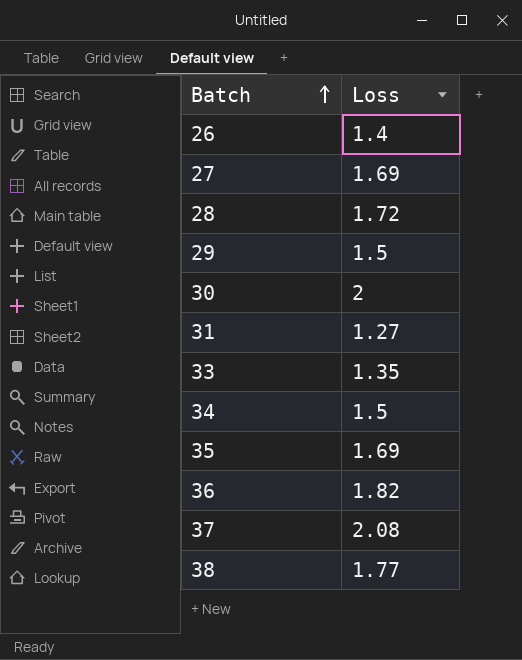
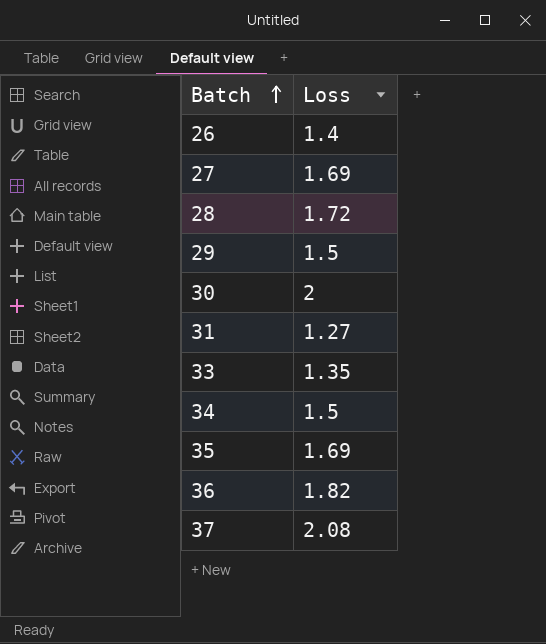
row 38: 1.77 -> none

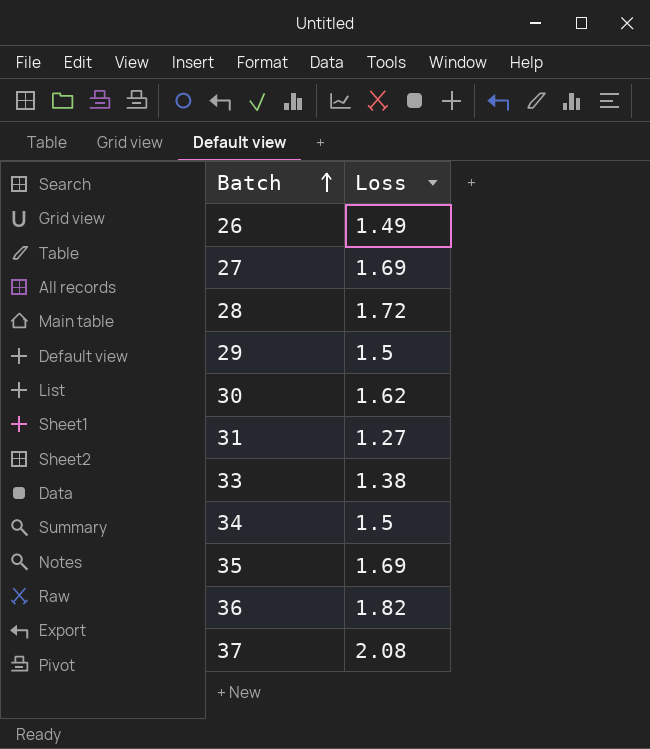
26 | Loss: 1.4 -> 1.49
30 | Loss: 2 -> 1.62
33 | Loss: 1.35 -> 1.38

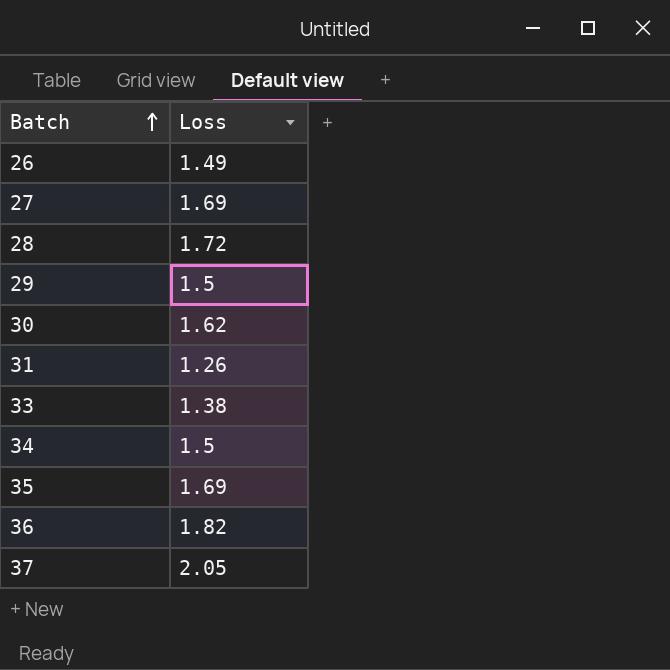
31 | Loss: 1.27 -> 1.26
37 | Loss: 2.08 -> 2.05

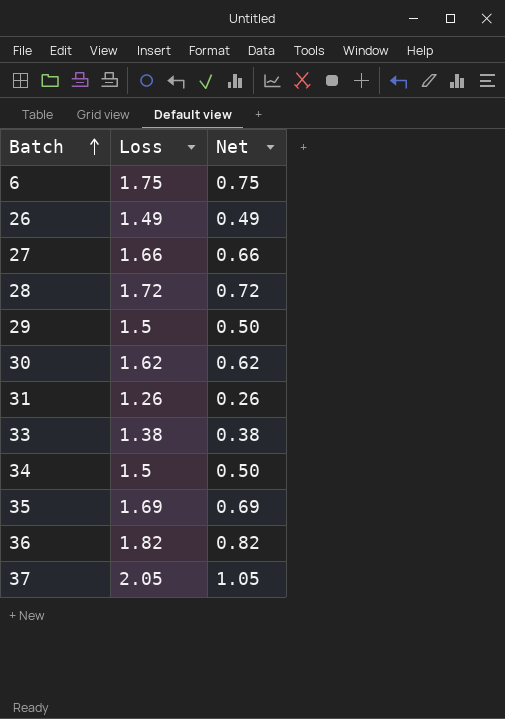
column Net | formula: none -> [Loss] - 1
row 6: none -> 1.75 | 0.75
27 | Loss: 1.69 -> 1.66

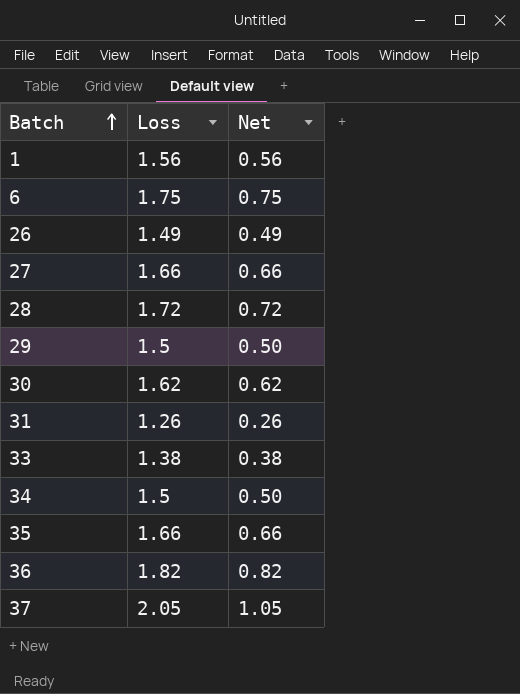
row 1: none -> 1.56 | 0.56
35 | Loss: 1.69 -> 1.66
35 | Net: 0.69 -> 0.66

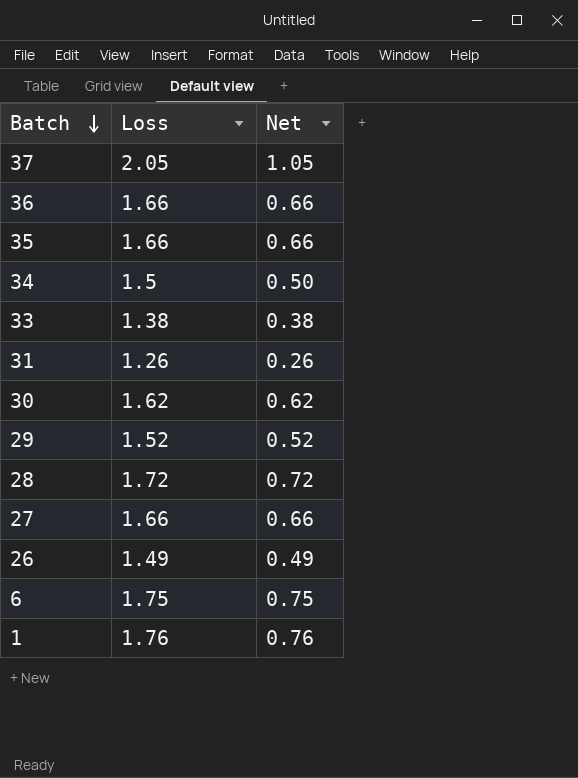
row order: Batch ascending -> Batch descending
36 | Loss: 1.82 -> 1.66
36 | Net: 0.82 -> 0.66
29 | Loss: 1.5 -> 1.52
29 | Net: 0.50 -> 0.52
1 | Loss: 1.56 -> 1.76
1 | Net: 0.56 -> 0.76

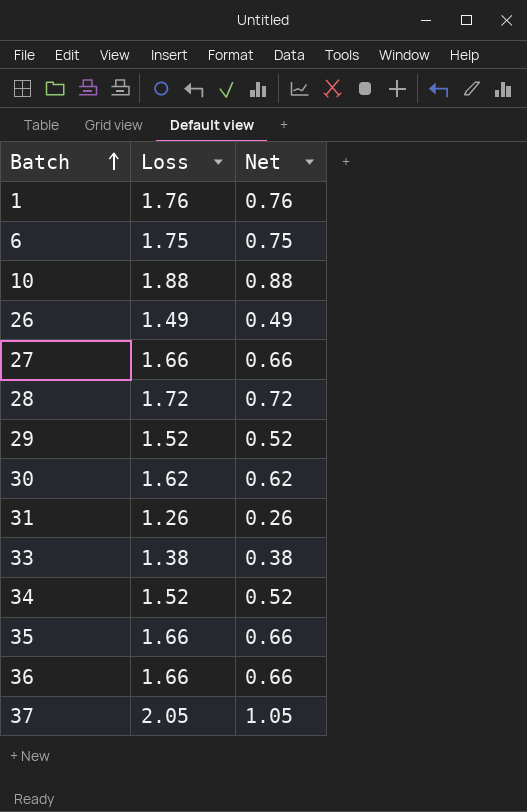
row order: Batch descending -> Batch ascending
row 10: none -> 1.88 | 0.88
34 | Loss: 1.5 -> 1.52
34 | Net: 0.50 -> 0.52

